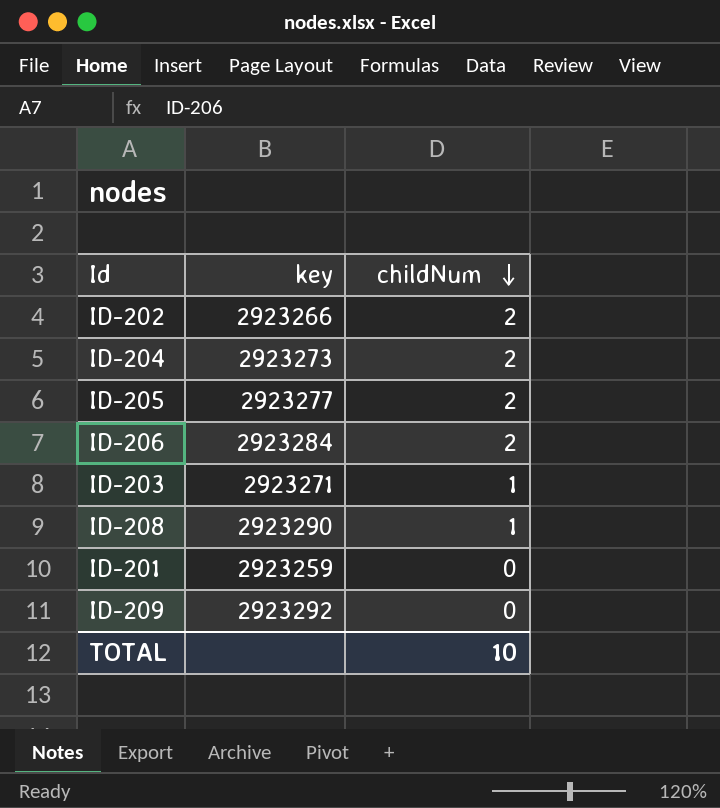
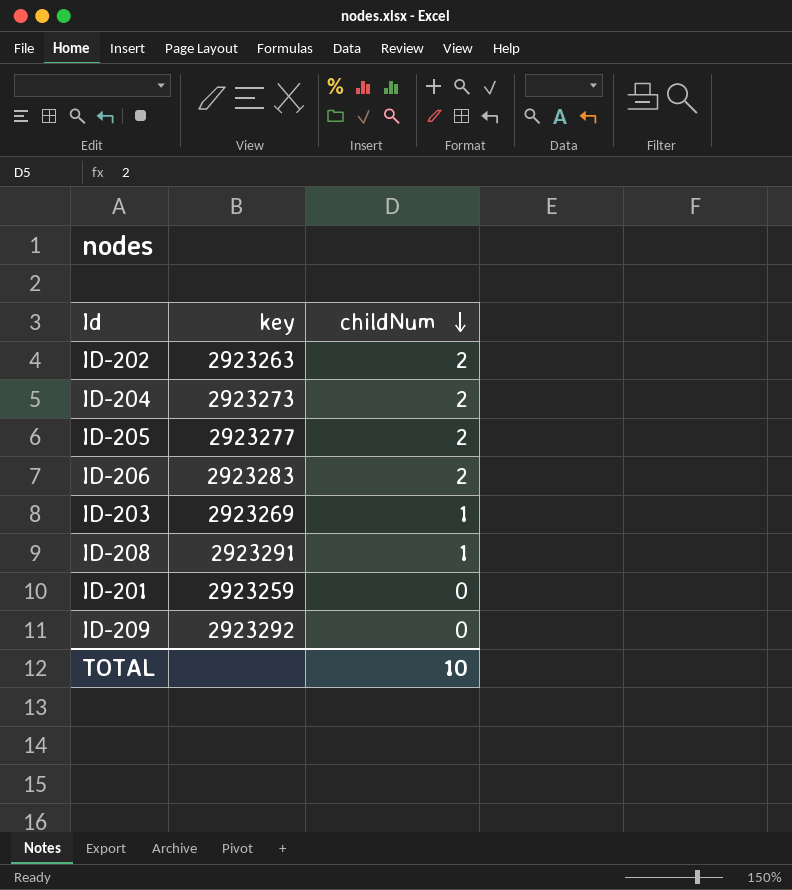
ID-202 | key: 2923266 -> 2923263
ID-206 | key: 2923284 -> 2923283
ID-203 | key: 2923271 -> 2923269
ID-208 | key: 2923290 -> 2923291

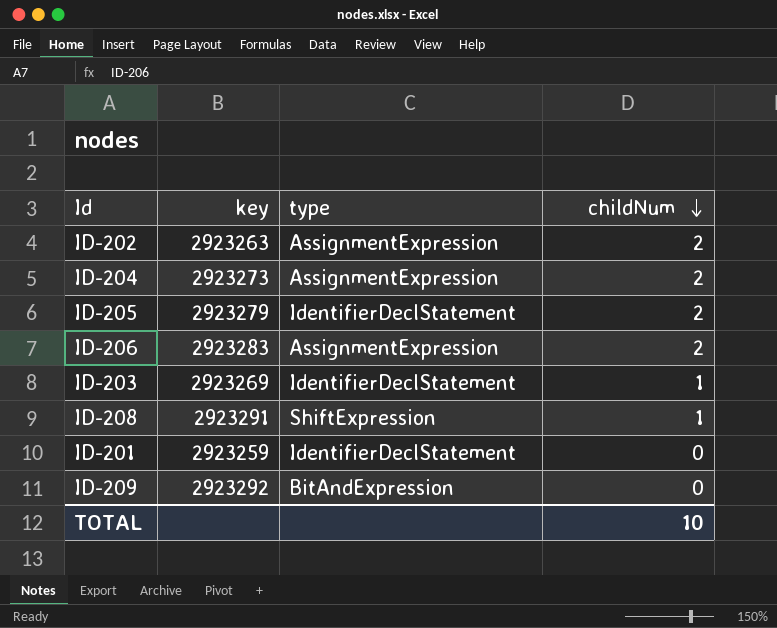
column type | position: none -> 3
ID-205 | key: 2923277 -> 2923279

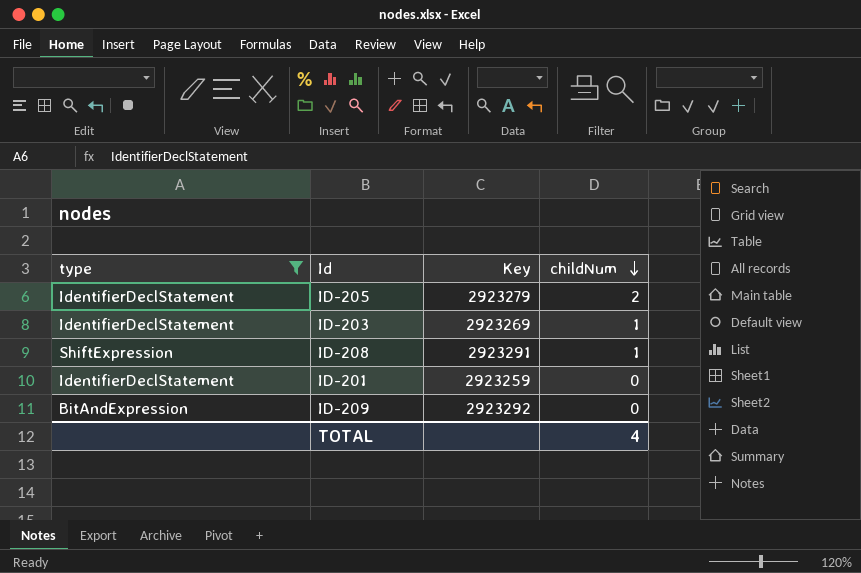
filter: none -> type != AssignmentExpression
column type | position: 3 -> 1
column name: key -> Key
TOTAL | childNum: 10 -> 4

